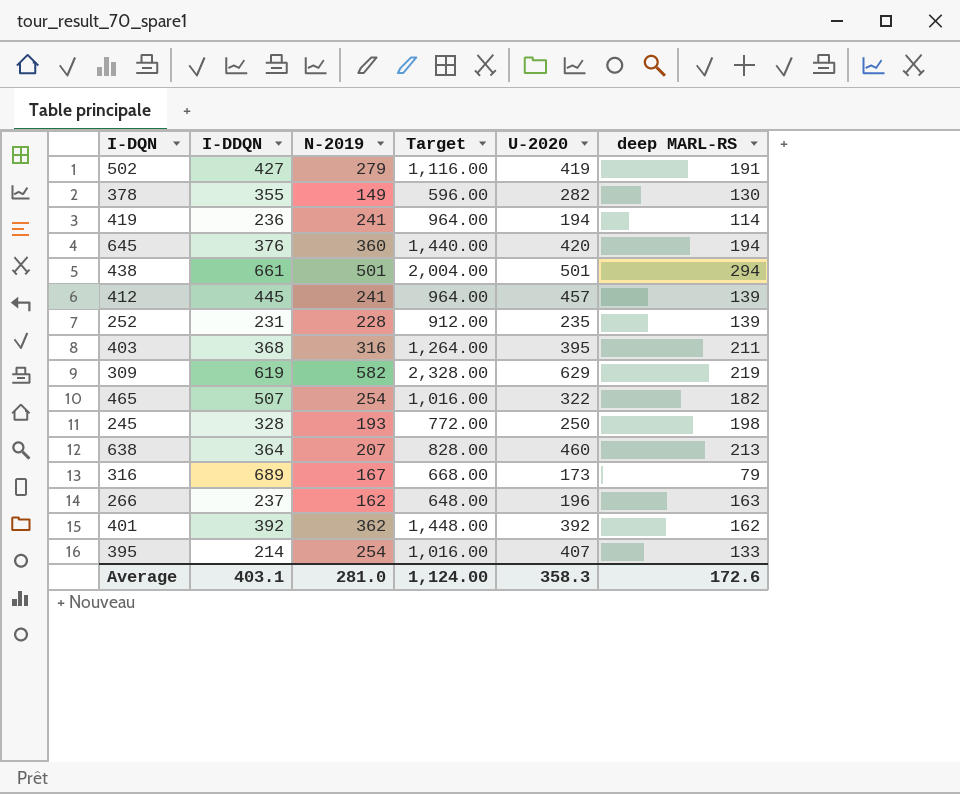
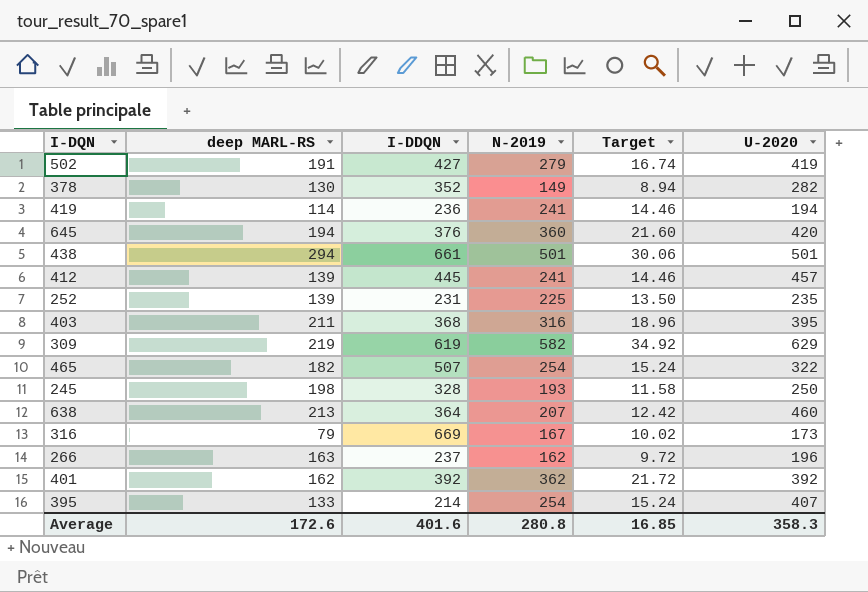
column deep MARL-RS | position: 6 -> 2
column Target | formula: [N-2019] * 4 -> [N-2019] * 0.06
378 | I-DDQN: 355 -> 352
252 | N-2019: 228 -> 225
316 | I-DDQN: 689 -> 669
Average | I-DDQN: 403.1 -> 401.6
Average | N-2019: 281.0 -> 280.8
Average | Target: 1,124.00 -> 16.85

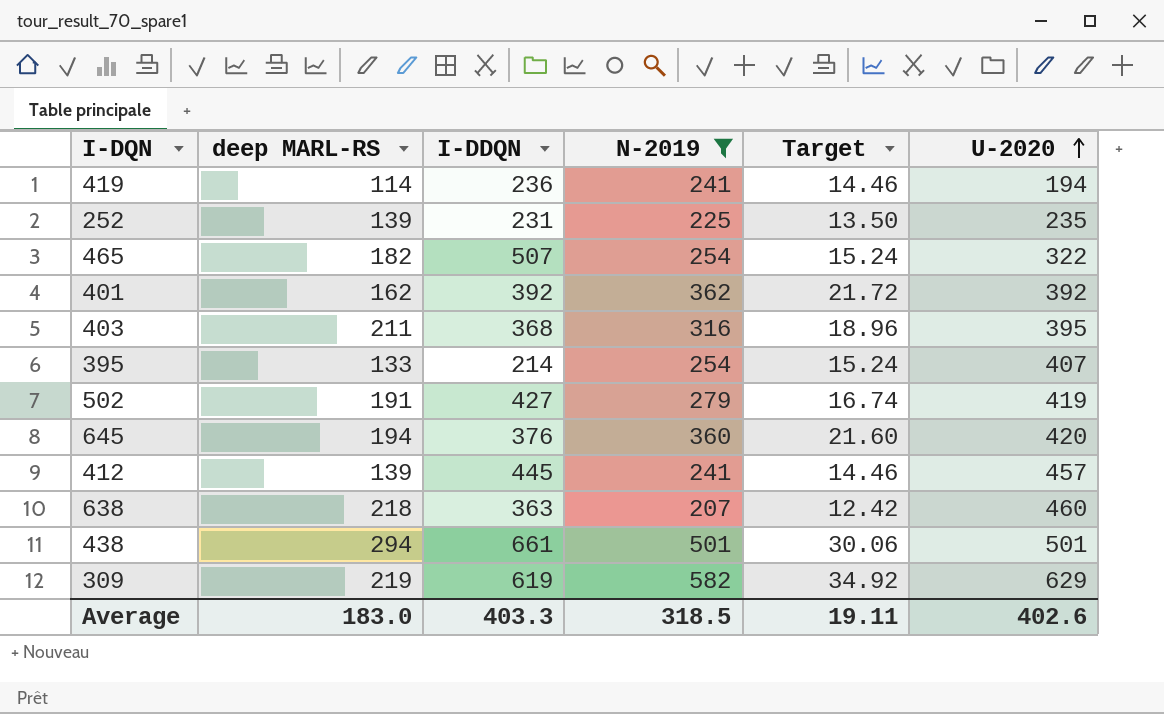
filter: none -> N-2019 >= 207
row order: none -> U-2020 ascending
638 | deep MARL-RS: 213 -> 218
638 | I-DDQN: 364 -> 363
Average | deep MARL-RS: 172.6 -> 183.0
Average | I-DDQN: 401.6 -> 403.3
Average | N-2019: 280.8 -> 318.5
Average | Target: 16.85 -> 19.11
Average | U-2020: 358.3 -> 402.6

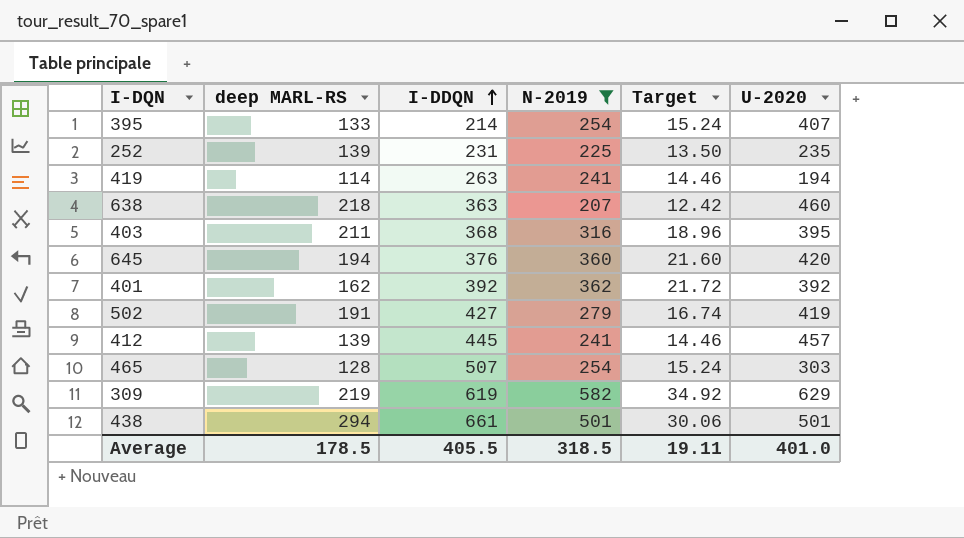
row order: U-2020 ascending -> I-DDQN ascending
419 | I-DDQN: 236 -> 263
465 | deep MARL-RS: 182 -> 128
465 | U-2020: 322 -> 303
Average | deep MARL-RS: 183.0 -> 178.5
Average | I-DDQN: 403.3 -> 405.5
Average | U-2020: 402.6 -> 401.0

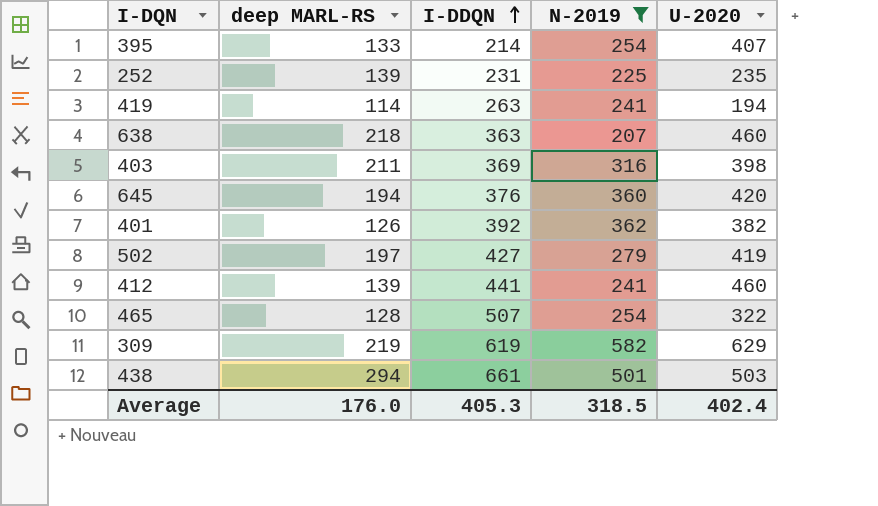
column Target | formula: [N-2019] * 0.06 -> none
403 | I-DDQN: 368 -> 369
403 | U-2020: 395 -> 398
401 | deep MARL-RS: 162 -> 126
401 | U-2020: 392 -> 382
502 | deep MARL-RS: 191 -> 197
412 | I-DDQN: 445 -> 441
412 | U-2020: 457 -> 460
465 | U-2020: 303 -> 322
438 | U-2020: 501 -> 503
Average | deep MARL-RS: 178.5 -> 176.0
Average | I-DDQN: 405.5 -> 405.3
Average | U-2020: 401.0 -> 402.4

